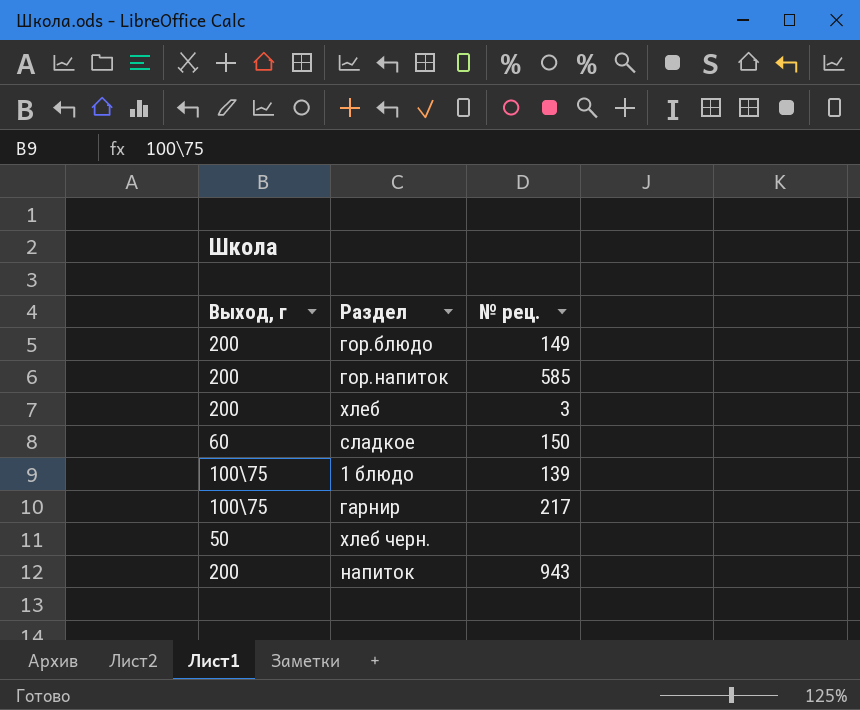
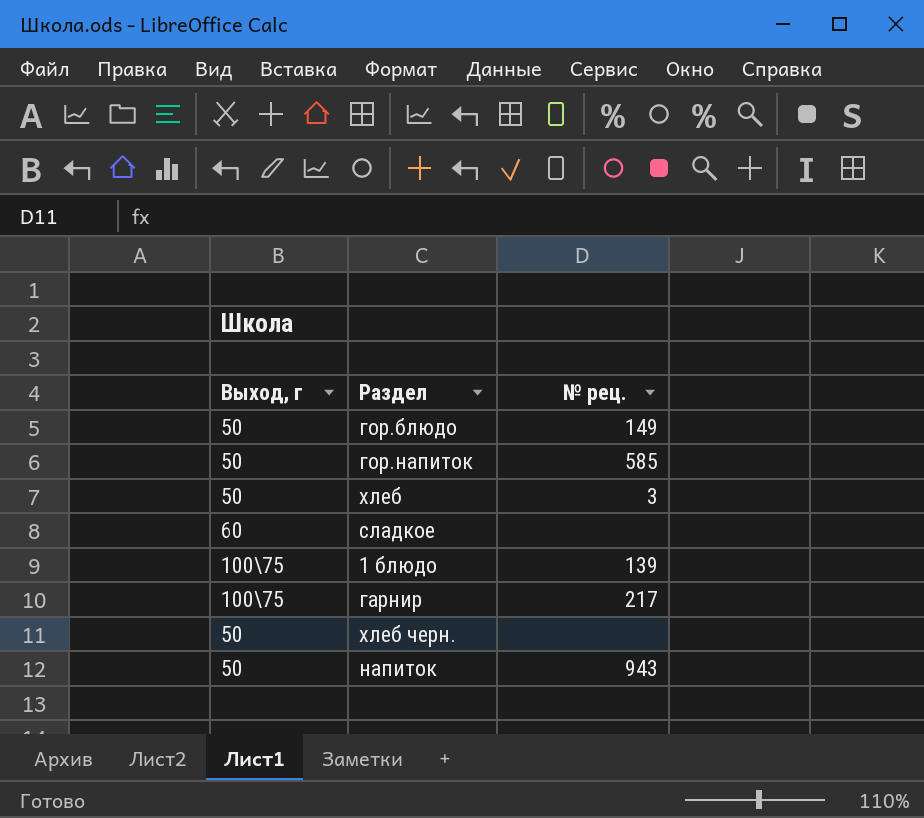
гор.блюдо | Выход, г: 200 -> 50
гор.напиток | Выход, г: 200 -> 50
хлеб | Выход, г: 200 -> 50
сладкое | № рец.: 150 -> none
напиток | Выход, г: 200 -> 50

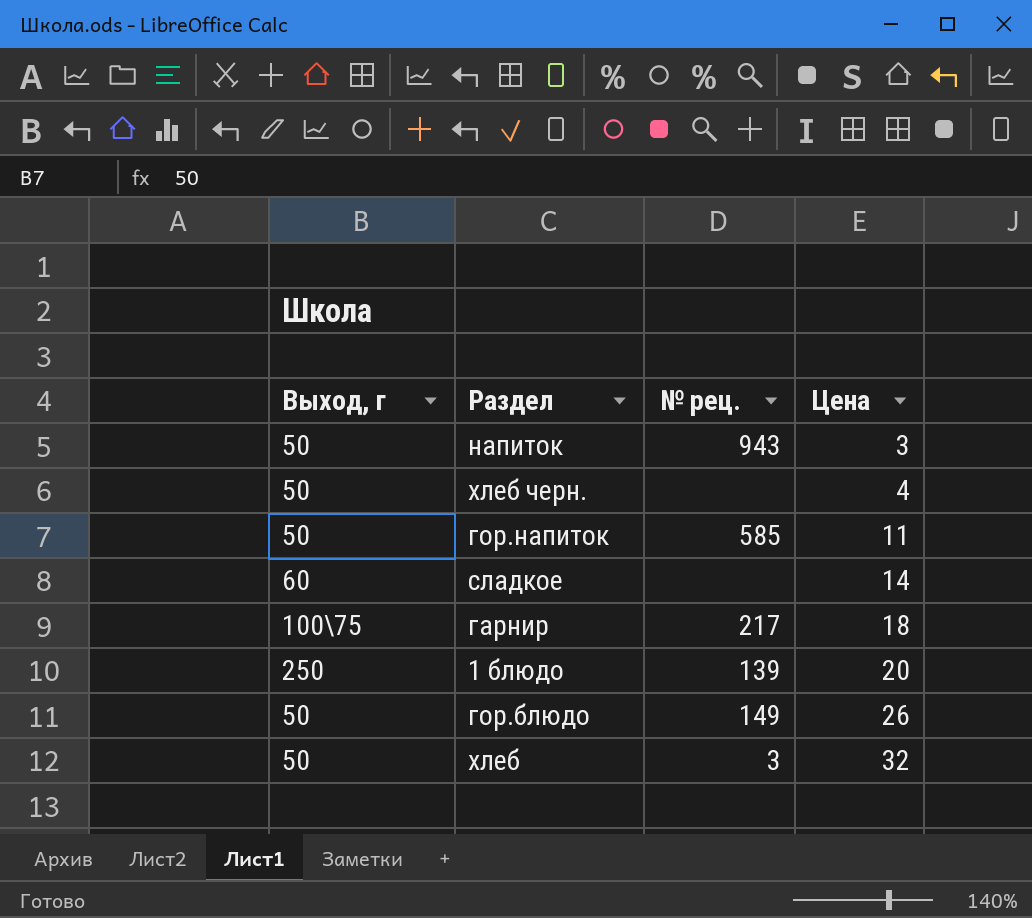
row order: none -> Цена ascending
column Цена | position: none -> 4
1 блюдо | Выход, г: 100\75 -> 250

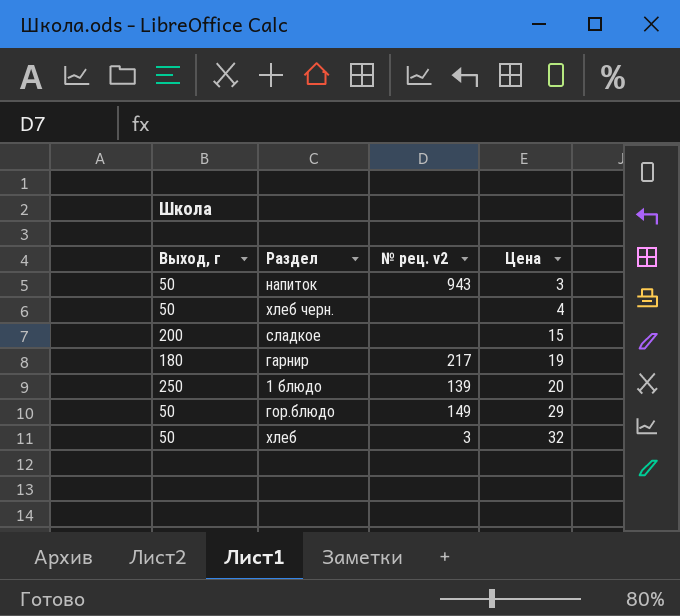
column name: № рец. -> № рец. v2
row гор.напиток: 50 | 585 | 11 -> none
сладкое | Выход, г: 60 -> 200
сладкое | Цена: 14 -> 15
гарнир | Выход, г: 100\75 -> 180
гарнир | Цена: 18 -> 19
гор.блюдо | Цена: 26 -> 29

